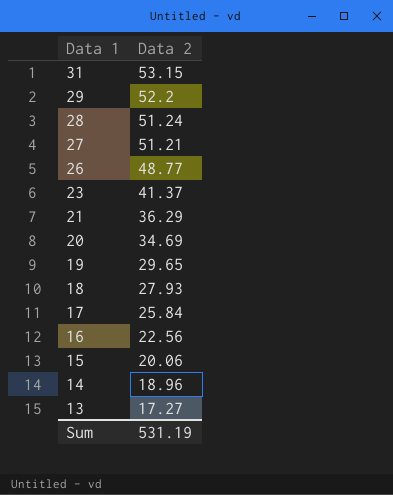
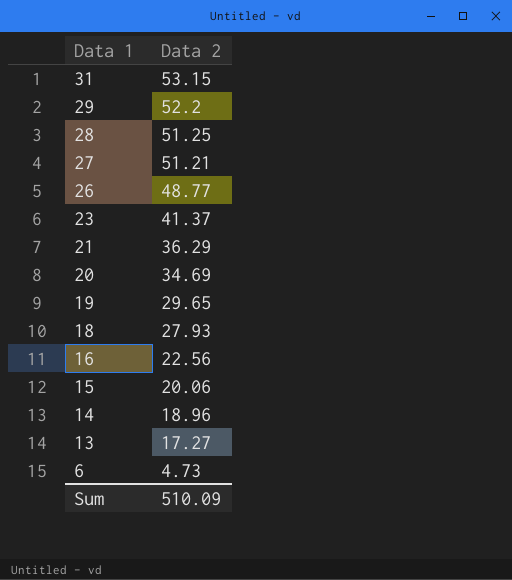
row 17: 25.84 -> none
28 | Data 2: 51.24 -> 51.25
row 6: none -> 4.73
Sum | Data 2: 531.19 -> 510.09

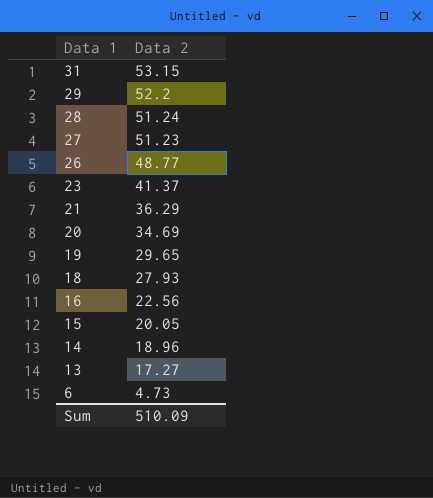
28 | Data 2: 51.25 -> 51.24
27 | Data 2: 51.21 -> 51.23
15 | Data 2: 20.06 -> 20.05

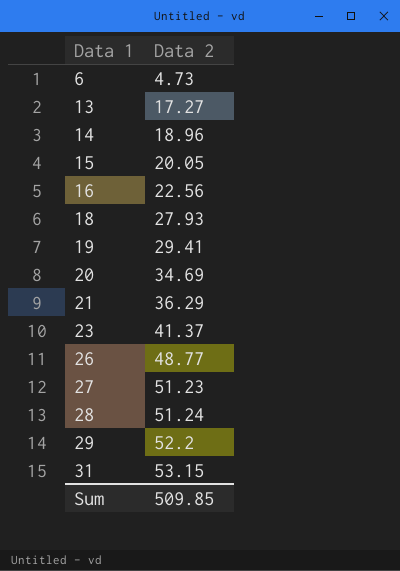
row order: Data 1 descending -> Data 1 ascending
19 | Data 2: 29.65 -> 29.41
Sum | Data 2: 510.09 -> 509.85

